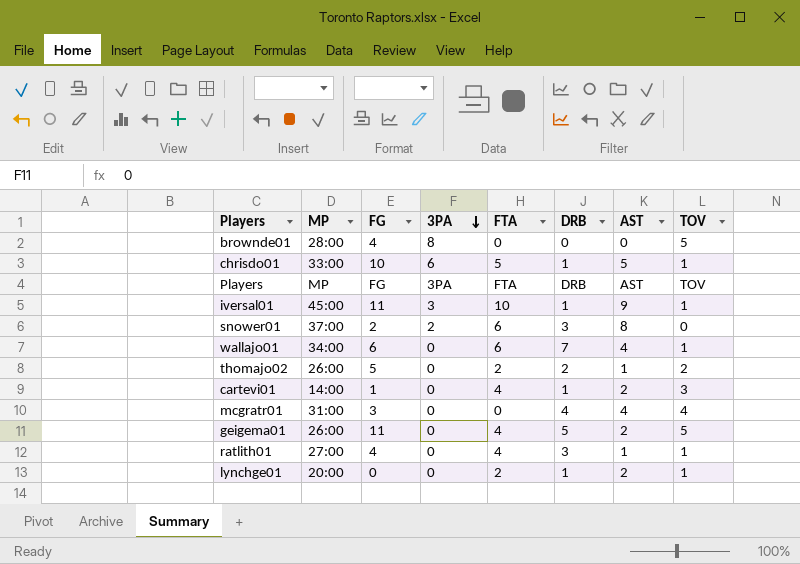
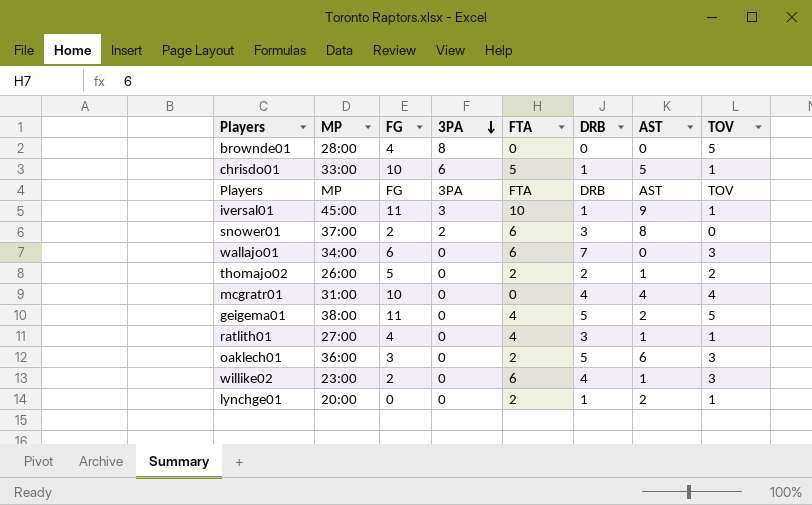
row cartevi01: 14:00 | 1 | 0 | 4 | 1 | 2 | 3 -> none
wallajo01 | AST: 4 -> 0
wallajo01 | TOV: 1 -> 3
mcgratr01 | FG: 3 -> 10
geigema01 | MP: 26:00 -> 38:00
row oaklech01: none -> 36:00 | 3 | 0 | 2 | 5 | 6 | 3
row willike02: none -> 23:00 | 2 | 0 | 6 | 4 | 1 | 3

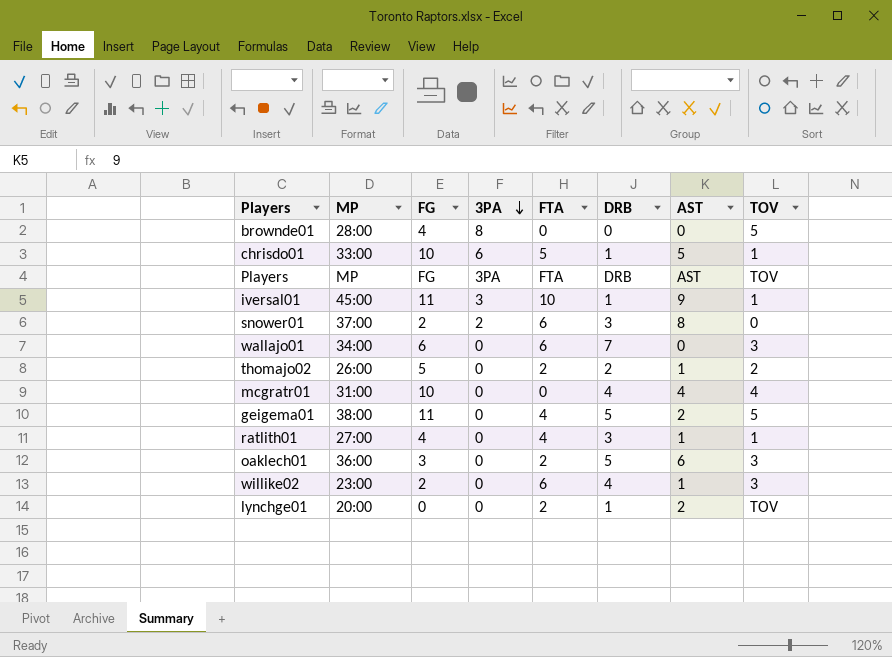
lynchge01 | TOV: 1 -> TOV

